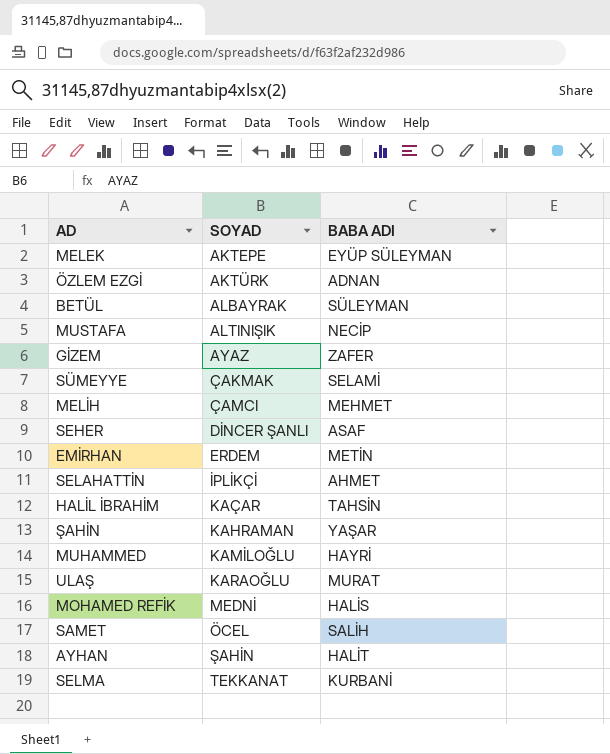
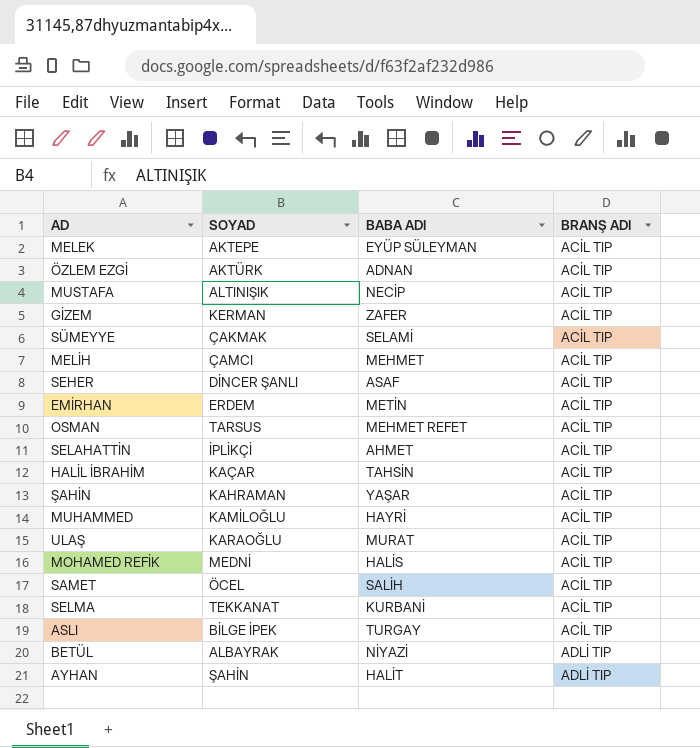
row order: SOYAD ascending -> BRANŞ ADI ascending
column BRANŞ ADI | position: none -> 4
GİZEM | SOYAD: AYAZ -> KERMAN
row OSMAN: none -> TARSUS | MEHMET REFET | ACİL TIP
row ASLI: none -> BİLGE İPEK | TURGAY | ACİL TIP
BETÜL | BABA ADI: SÜLEYMAN -> NİYAZİ

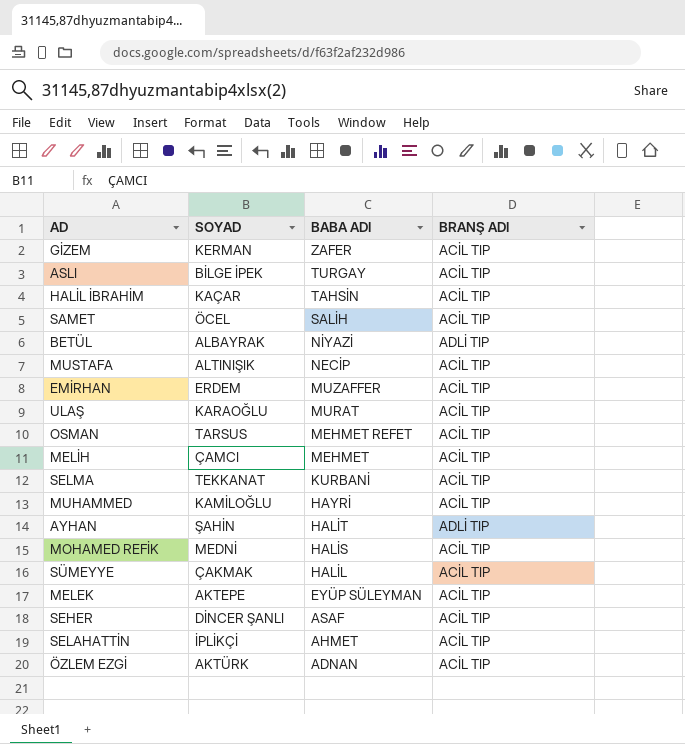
row order: BRANŞ ADI ascending -> BABA ADI descending
row ŞAHİN: KAHRAMAN | YAŞAR | ACİL TIP -> none
EMİRHAN | BABA ADI: METİN -> MUZAFFER
SÜMEYYE | BABA ADI: SELAMİ -> HALİL

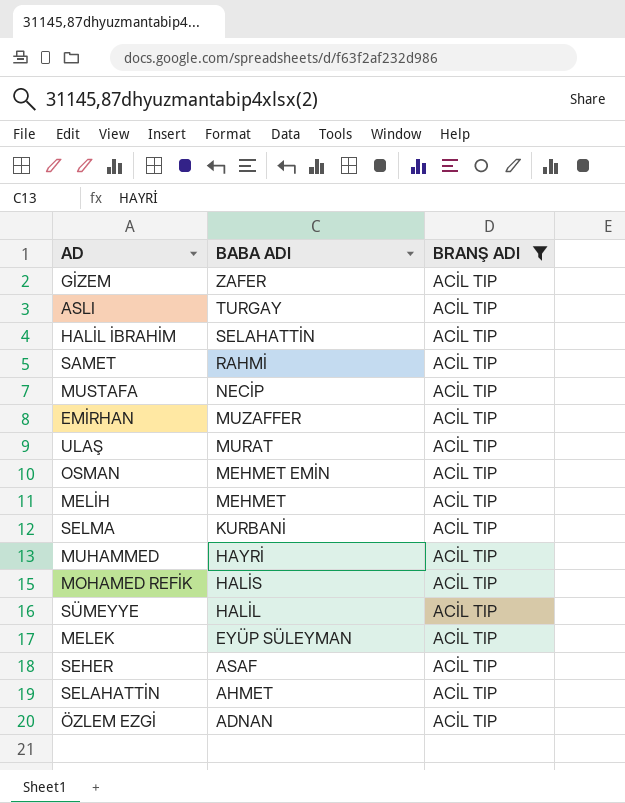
filter: none -> BRANŞ ADI = ACİL TIP
column SOYAD | position: 2 -> none
HALİL İBRAHİM | BABA ADI: TAHSİN -> SELAHATTİN
SAMET | BABA ADI: SALİH -> RAHMİ
OSMAN | BABA ADI: MEHMET REFET -> MEHMET EMİN

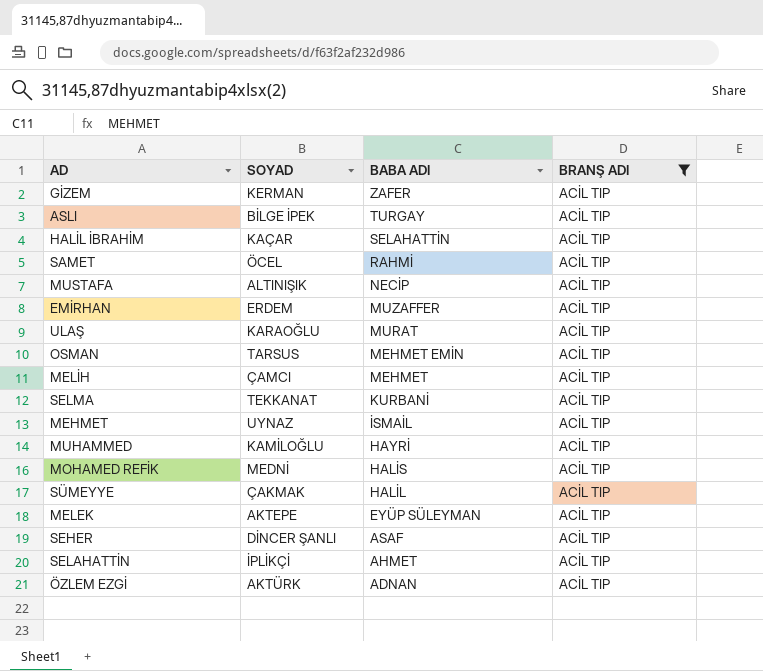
column SOYAD | position: none -> 2
row MEHMET: none -> UYNAZ | İSMAİL | ACİL TIP

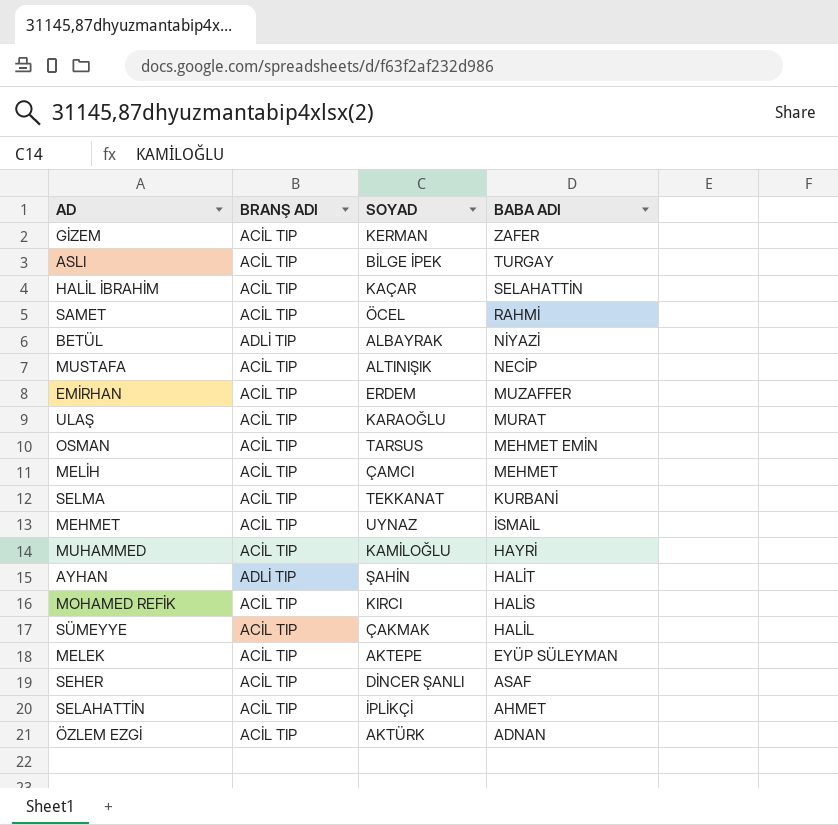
filter: BRANŞ ADI = ACİL TIP -> none
column BRANŞ ADI | position: 4 -> 2
MOHAMED REFİK | SOYAD: MEDNİ -> KIRCI

